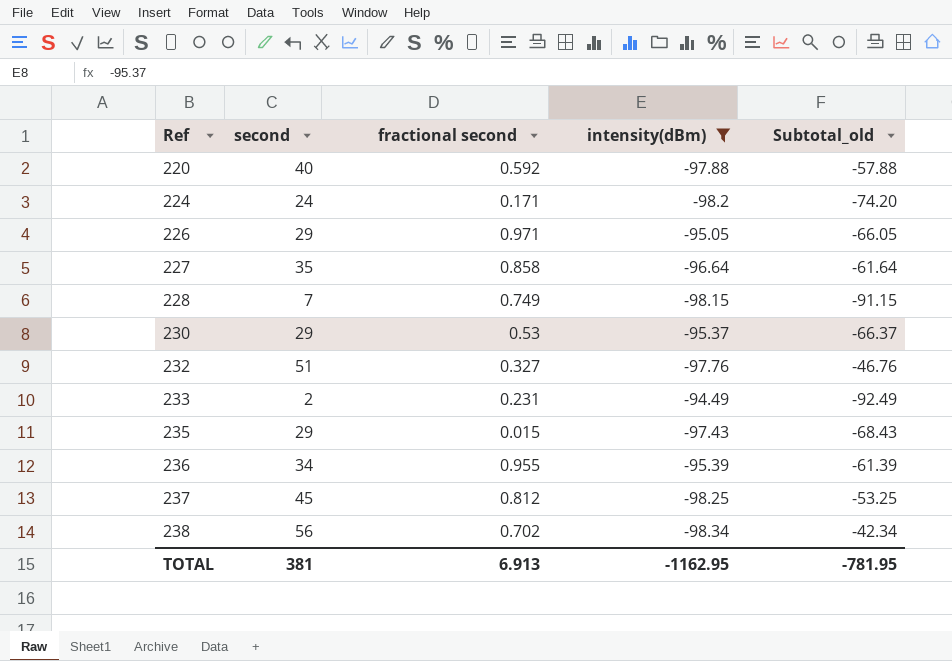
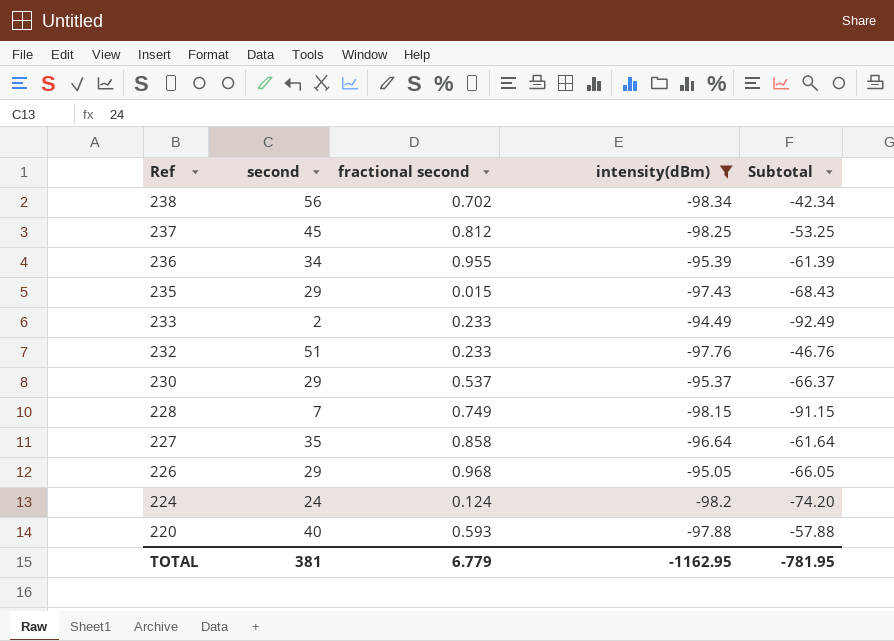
row order: Ref ascending -> Ref descending
column name: Subtotal_old -> Subtotal
233 | fractional second: 0.231 -> 0.233
232 | fractional second: 0.327 -> 0.233
230 | fractional second: 0.53 -> 0.537
226 | fractional second: 0.971 -> 0.968
224 | fractional second: 0.171 -> 0.124
220 | fractional second: 0.592 -> 0.593
TOTAL | fractional second: 6.913 -> 6.779

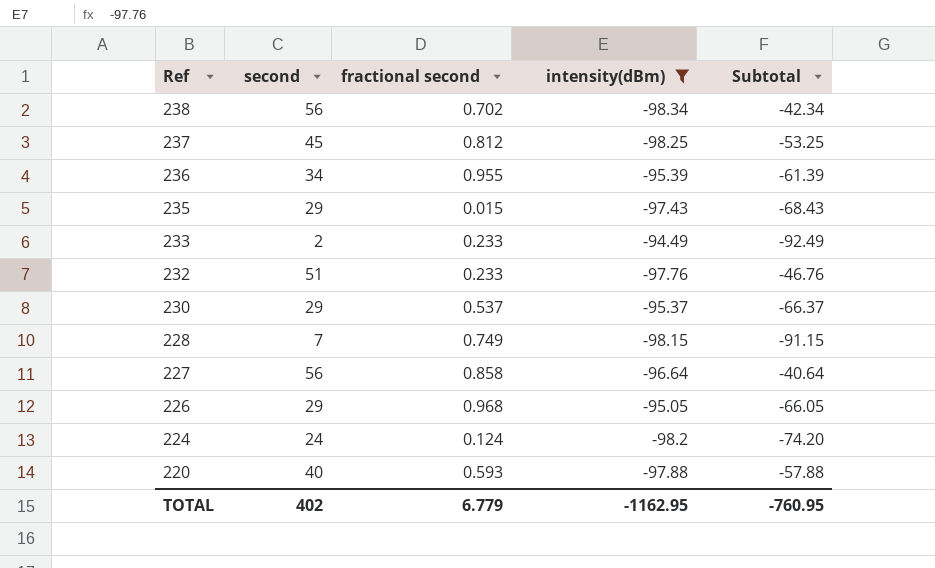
227 | second: 35 -> 56
227 | Subtotal: -61.64 -> -40.64
TOTAL | second: 381 -> 402
TOTAL | Subtotal: -781.95 -> -760.95

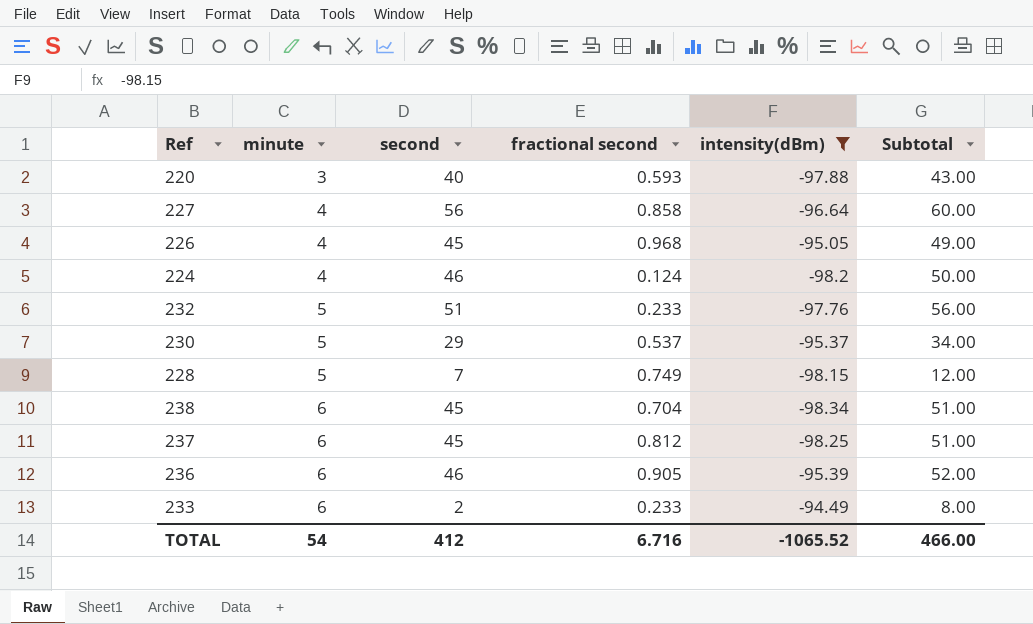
row order: Ref descending -> minute ascending
column minute | position: none -> 2
column Subtotal | formula: [second] + [intensity(dBm)] -> [minute] + [second]
row 235: 29 | 0.015 | -97.43 | -68.43 -> none
226 | second: 29 -> 45
224 | second: 24 -> 46
238 | second: 56 -> 45
238 | fractional second: 0.702 -> 0.704
236 | second: 34 -> 46
236 | fractional second: 0.955 -> 0.905
TOTAL | second: 402 -> 412
TOTAL | fractional second: 6.779 -> 6.716
TOTAL | intensity(dBm): -1162.95 -> -1065.52
TOTAL | Subtotal: -760.95 -> 466.00

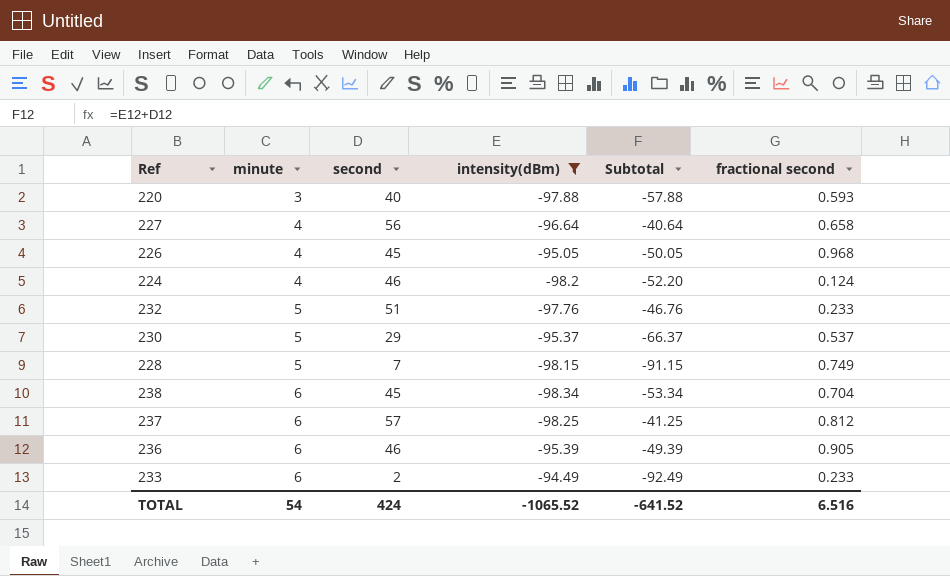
column Subtotal | formula: [minute] + [second] -> [second] + [intensity(dBm)]
column fractional second | position: 4 -> 6
227 | fractional second: 0.858 -> 0.658
237 | second: 45 -> 57
TOTAL | second: 412 -> 424
TOTAL | Subtotal: 466.00 -> -641.52
TOTAL | fractional second: 6.716 -> 6.516

